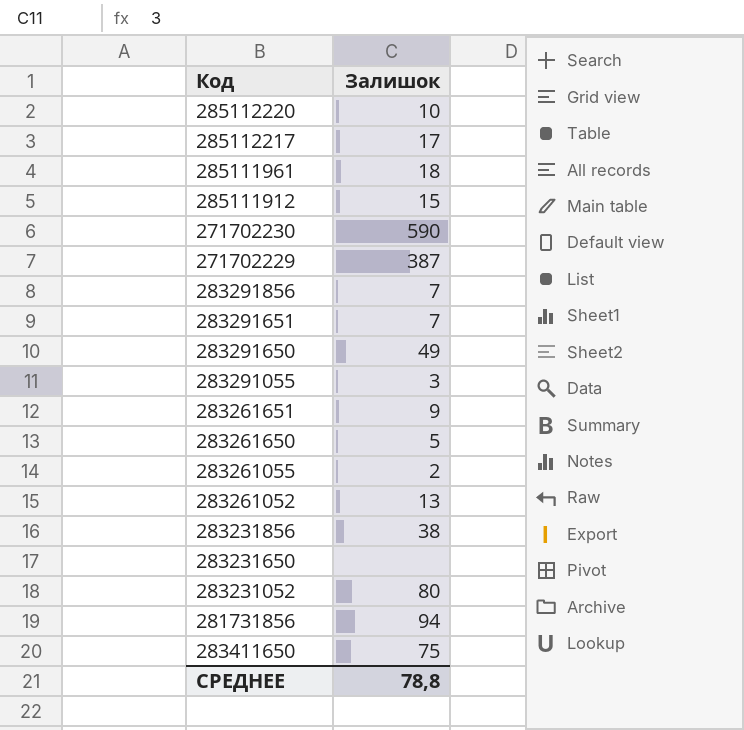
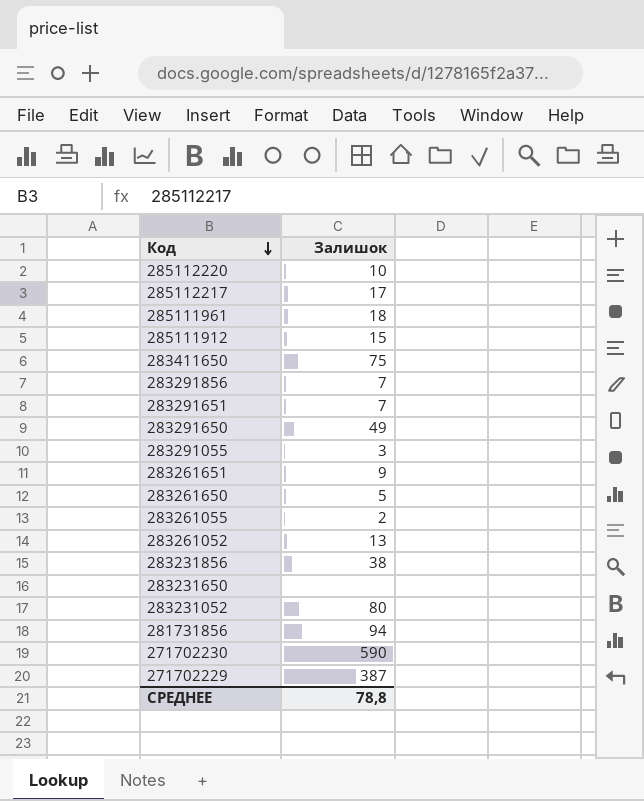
row order: none -> Код descending

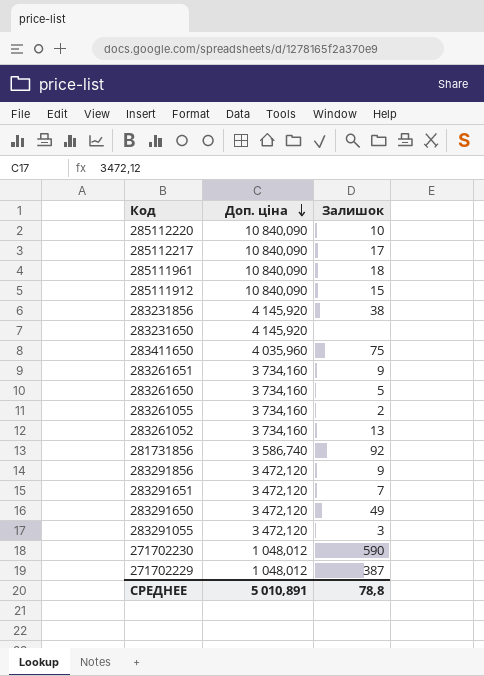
row order: Код descending -> Доп. ціна descending
column Доп. ціна | position: none -> 2
row 283231052: 80 -> none
281731856 | Залишок: 94 -> 92
283291856 | Залишок: 7 -> 9

